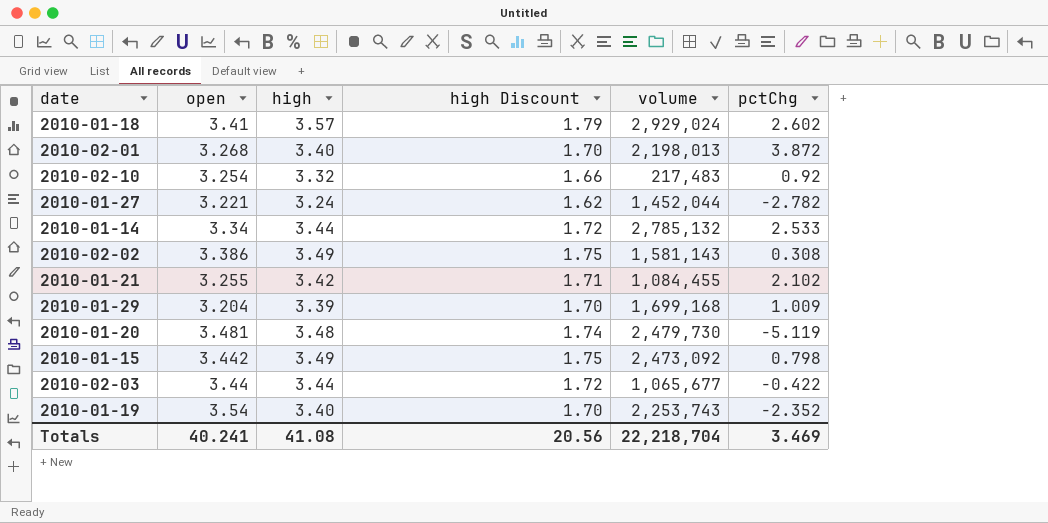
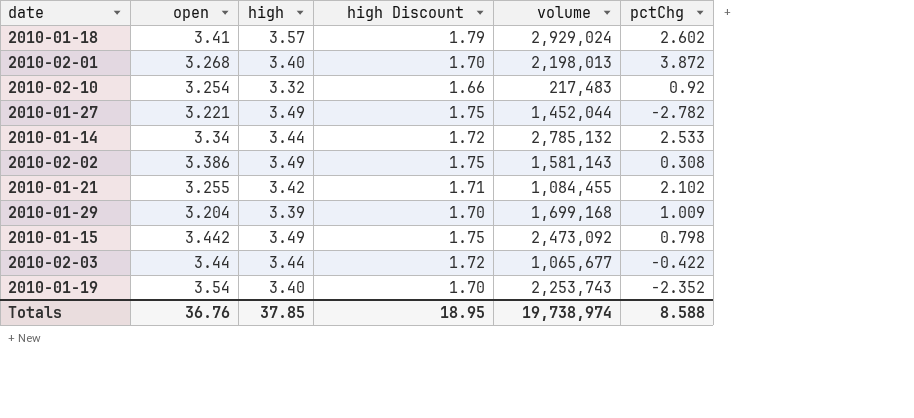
row 2010-01-20: 3.481 | 3.48 | 1.74 | 2,479,730 | -5.119 -> none
2010-01-27 | high: 3.24 -> 3.49
2010-01-27 | high Discount: 1.62 -> 1.75
Totals | open: 40.241 -> 36.76
Totals | high: 41.08 -> 37.85
Totals | high Discount: 20.56 -> 18.95
Totals | volume: 22,218,704 -> 19,738,974
Totals | pctChg: 3.469 -> 8.588

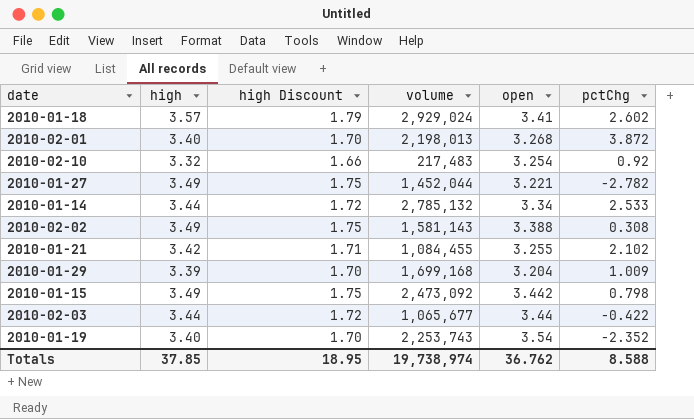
column open | position: 2 -> 5
2010-02-02 | open: 3.386 -> 3.388
Totals | open: 36.76 -> 36.762

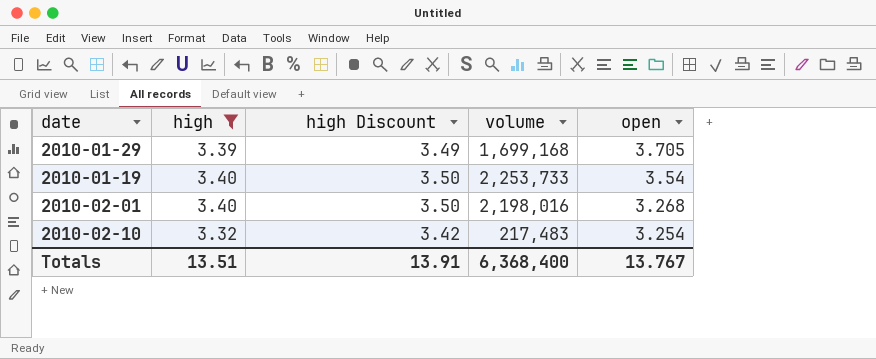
filter: none -> high <= 3.40
row order: none -> open descending
column pctChg | position: 6 -> none
column high Discount | formula: [high] * 0.5 -> [high] * 1.03
2010-01-29 | open: 3.204 -> 3.705
2010-01-19 | volume: 2,253,743 -> 2,253,733
2010-02-01 | volume: 2,198,013 -> 2,198,016
Totals | high: 37.85 -> 13.51
Totals | high Discount: 18.95 -> 13.91
Totals | volume: 19,738,974 -> 6,368,400
Totals | open: 36.762 -> 13.767

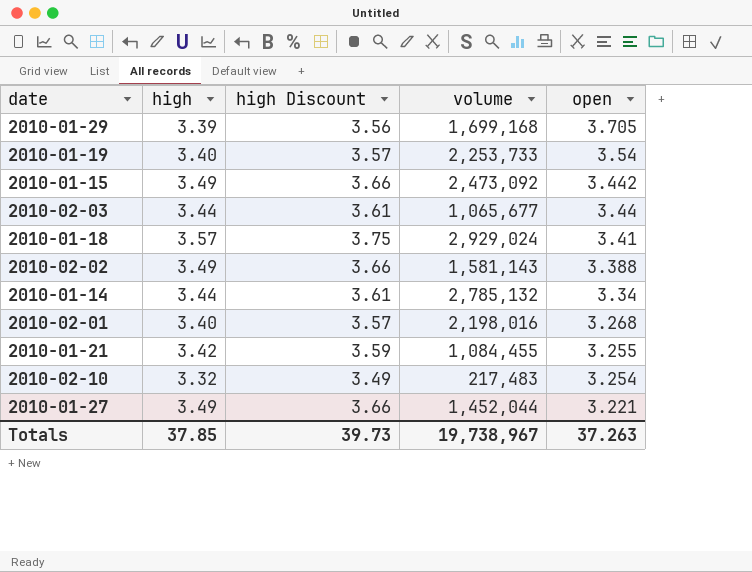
filter: high <= 3.40 -> none
column high Discount | formula: [high] * 1.03 -> [high] * 1.05
Totals | high: 13.51 -> 37.85
Totals | high Discount: 13.91 -> 39.73
Totals | volume: 6,368,400 -> 19,738,967
Totals | open: 13.767 -> 37.263

